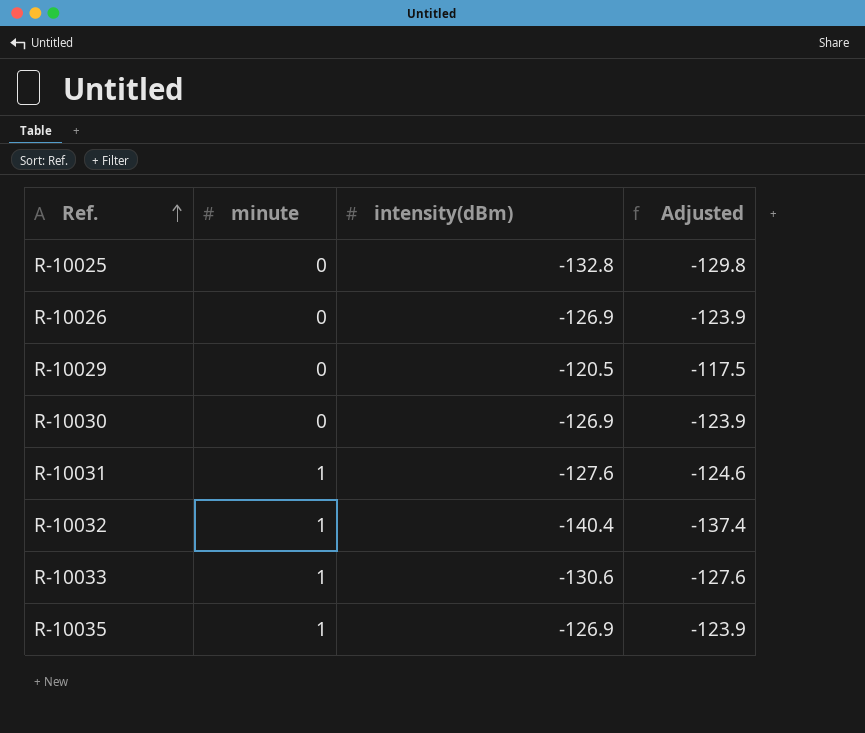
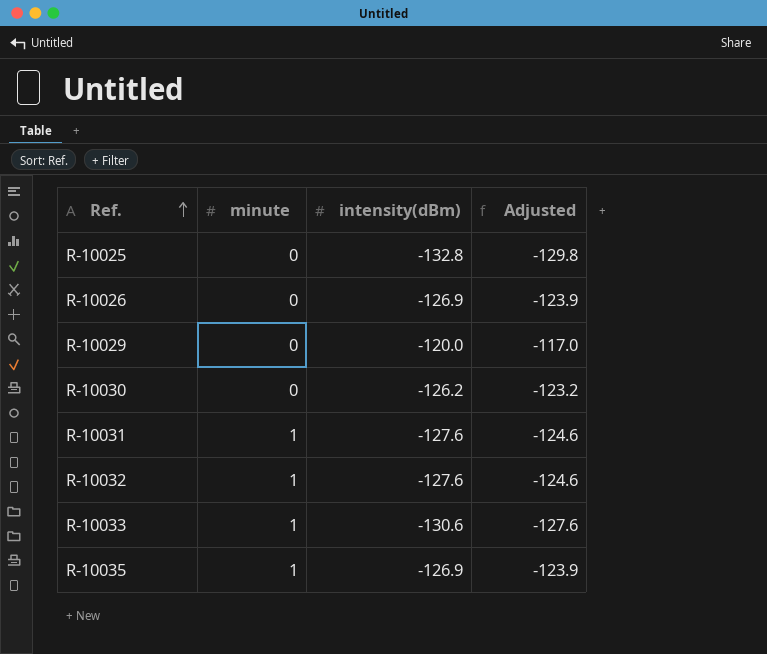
R-10029 | intensity(dBm): -120.5 -> -120.0
R-10029 | Adjusted: -117.5 -> -117.0
R-10030 | intensity(dBm): -126.9 -> -126.2
R-10030 | Adjusted: -123.9 -> -123.2
R-10032 | intensity(dBm): -140.4 -> -127.6
R-10032 | Adjusted: -137.4 -> -124.6

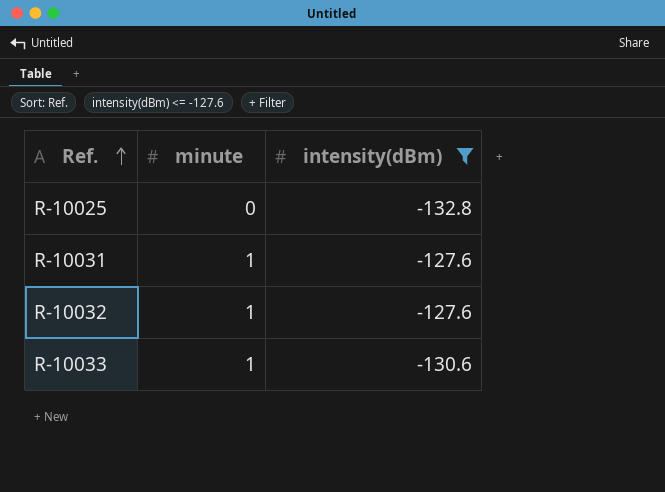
filter: none -> intensity(dBm) <= -127.6
column Adjusted | formula: [intensity(dBm)] + 3 -> none

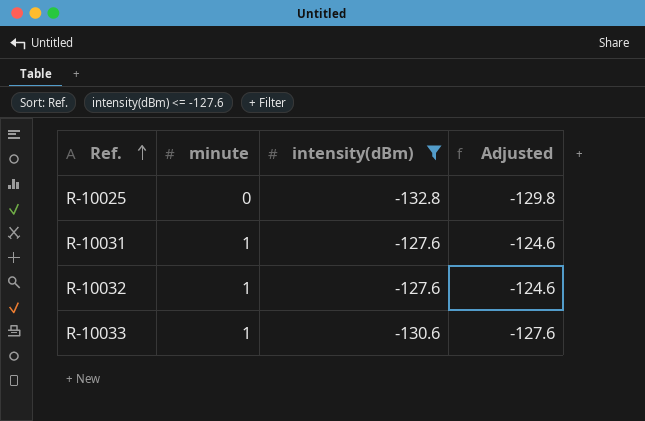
column Adjusted | formula: none -> [intensity(dBm)] + 3

